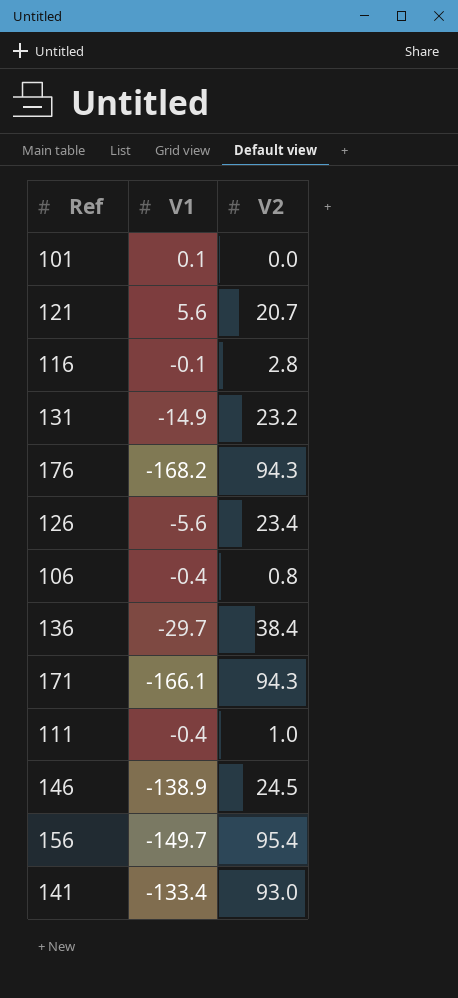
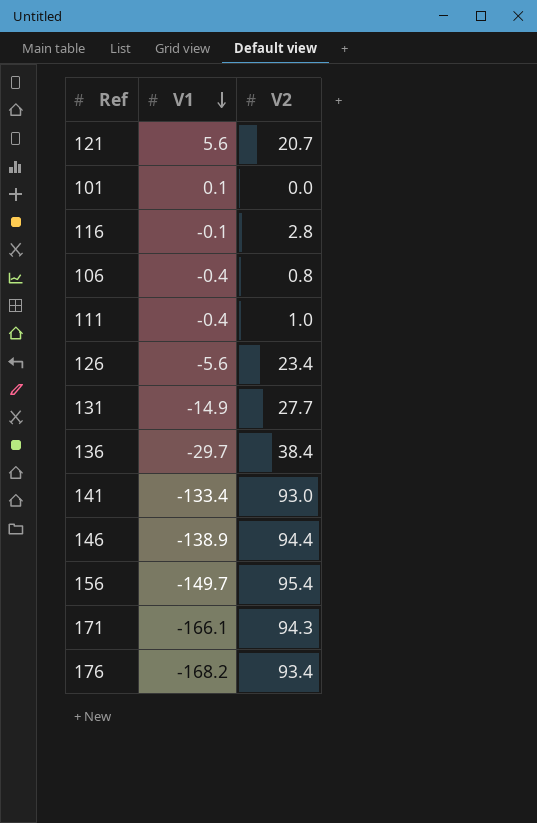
row order: none -> V1 descending
131 | V2: 23.2 -> 27.7
146 | V2: 24.5 -> 94.4
176 | V2: 94.3 -> 93.4

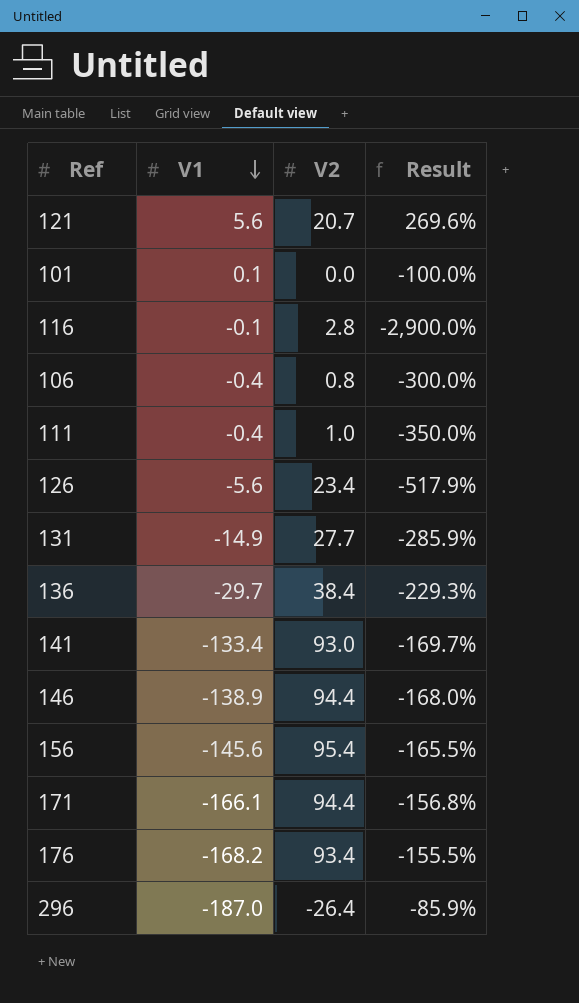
column Result | formula: none -> ([V2] - [V1]) / [V1]
156 | V1: -149.7 -> -145.6
171 | V2: 94.3 -> 94.4
row 296: none -> -187.0 | -26.4 | -85.9%

